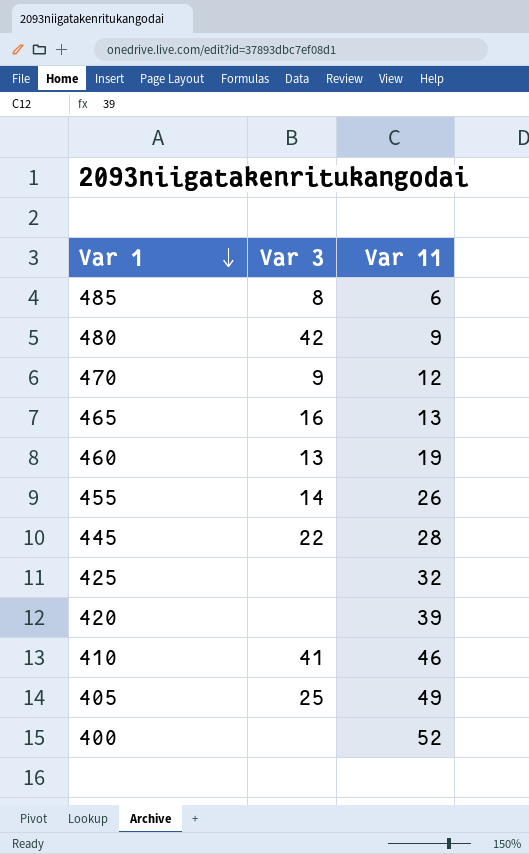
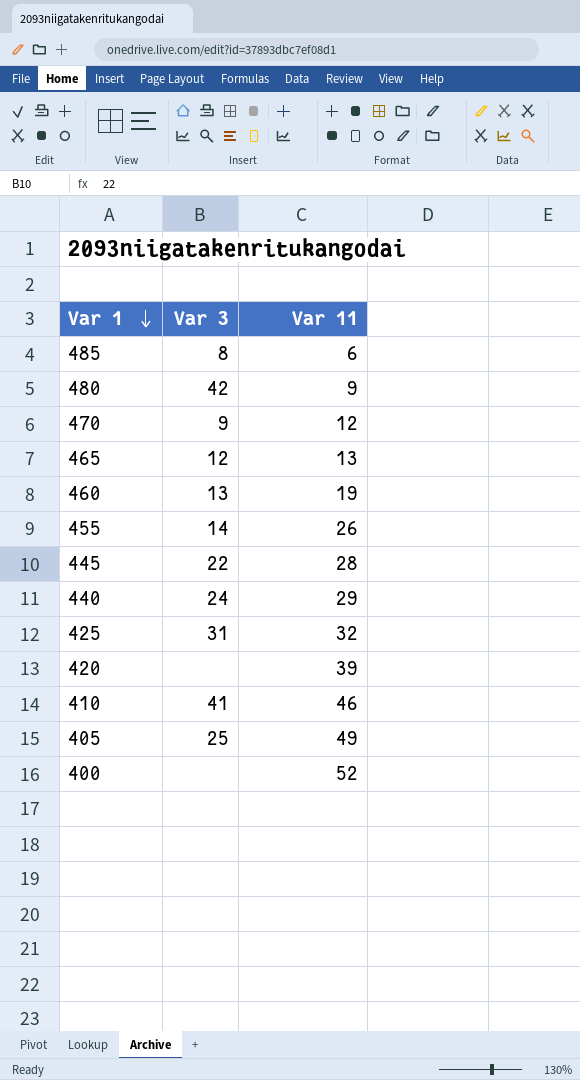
465 | Var 3: 16 -> 12
row 440: none -> 24 | 29
425 | Var 3: none -> 31

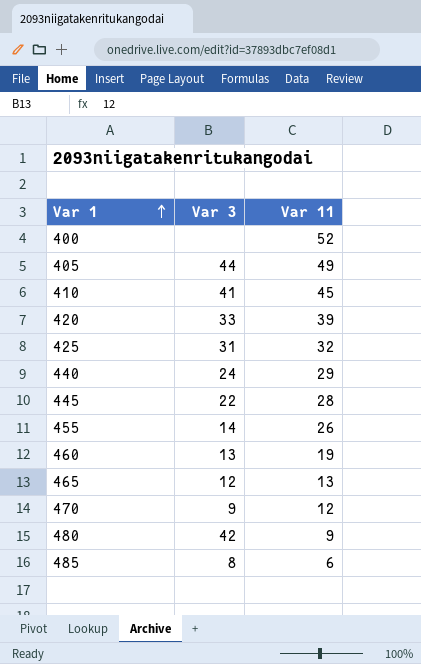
row order: Var 1 descending -> Var 1 ascending
405 | Var 3: 25 -> 44
410 | Var 11: 46 -> 45
420 | Var 3: none -> 33

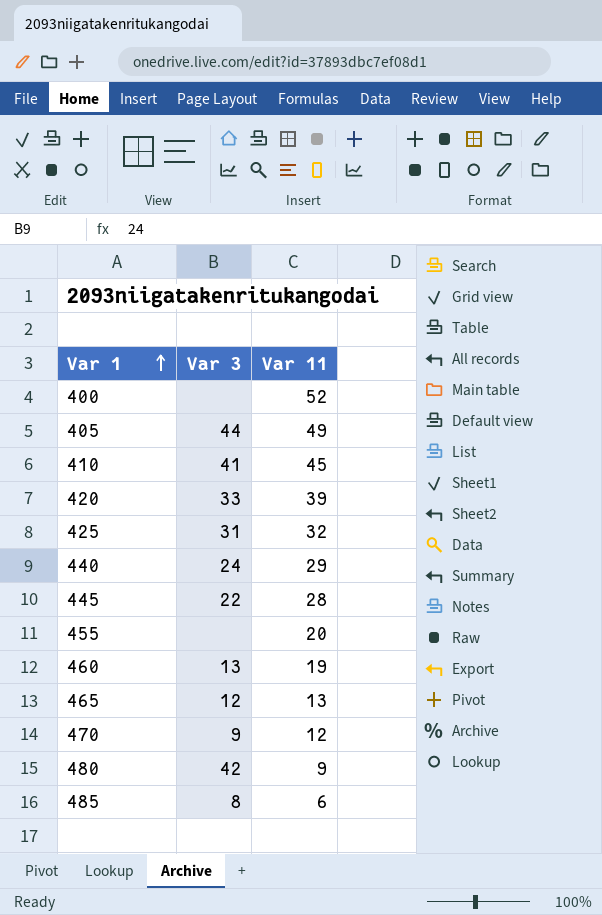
455 | Var 3: 14 -> none
455 | Var 11: 26 -> 20

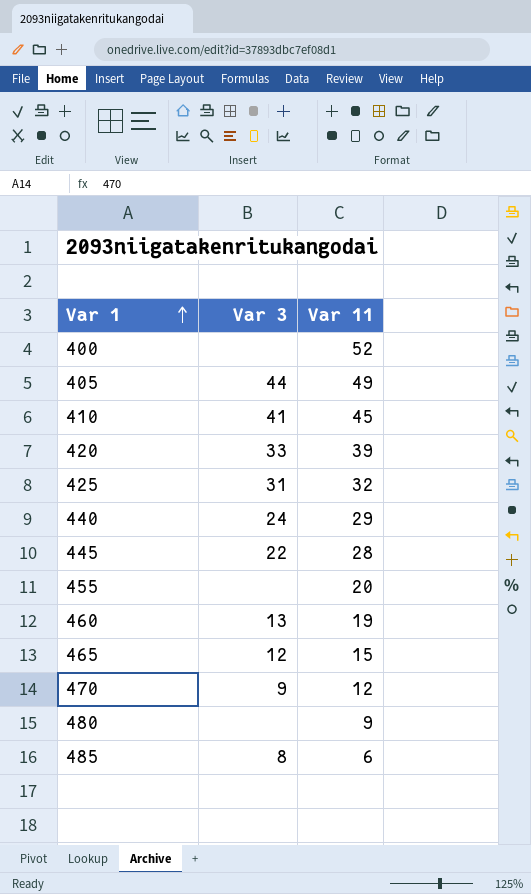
465 | Var 11: 13 -> 15
480 | Var 3: 42 -> none

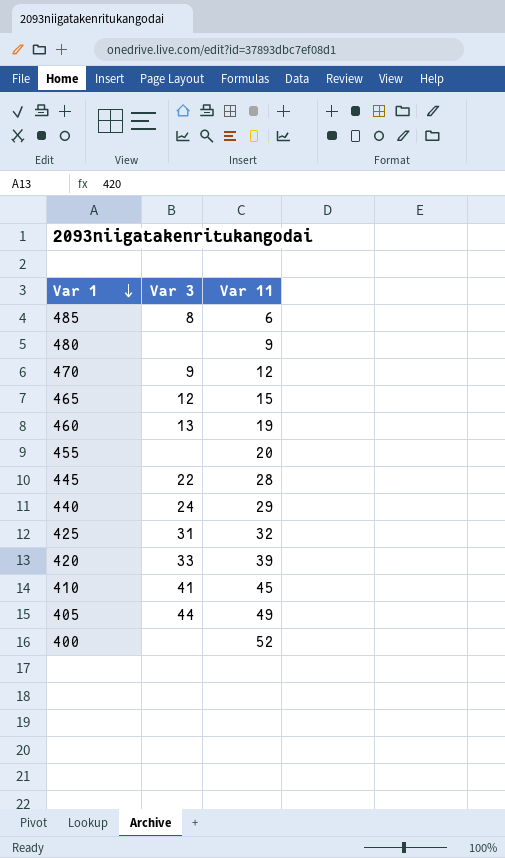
row order: Var 1 ascending -> Var 1 descending

